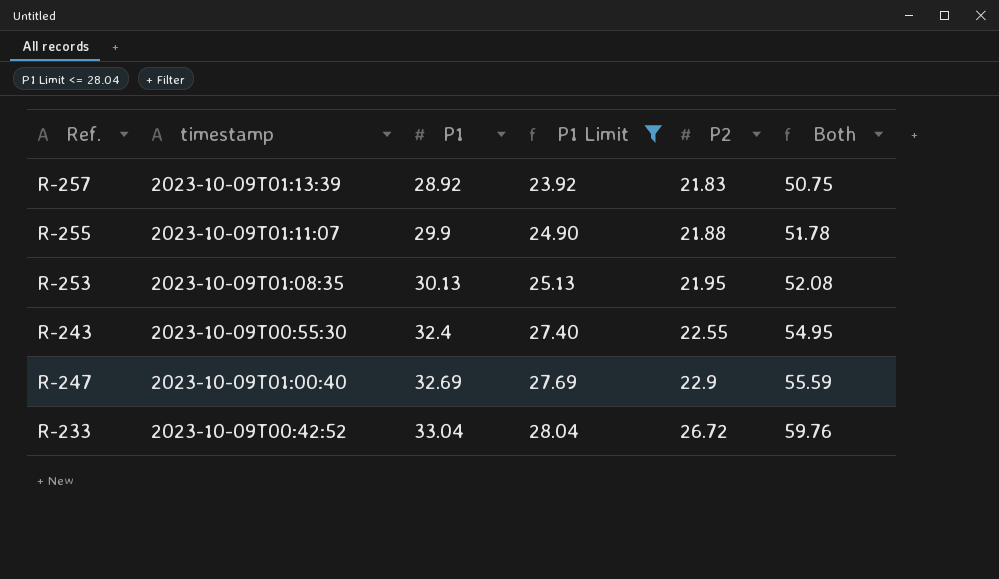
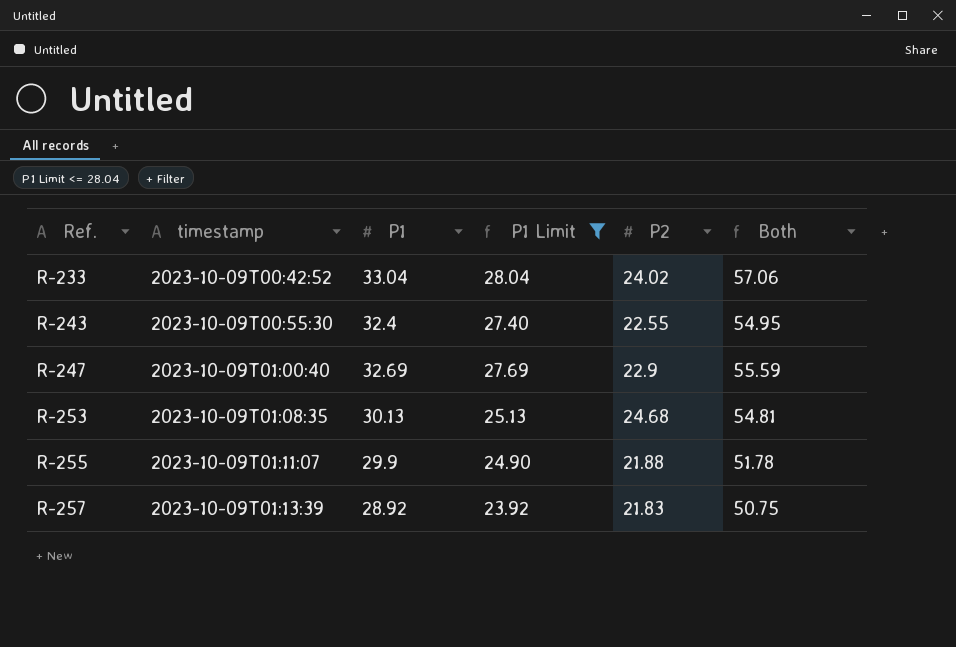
row order: P1 ascending -> Ref. ascending
R-233 | P2: 26.72 -> 24.02
R-233 | Both: 59.76 -> 57.06
R-253 | P2: 21.95 -> 24.68
R-253 | Both: 52.08 -> 54.81

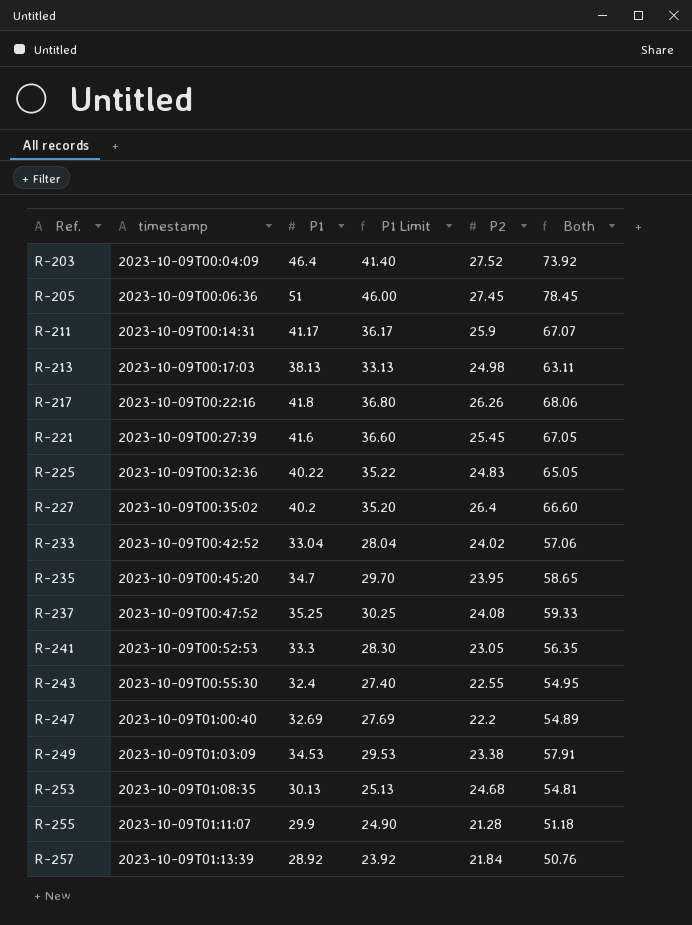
filter: P1 Limit <= 28.04 -> none
R-247 | P2: 22.9 -> 22.2
R-247 | Both: 55.59 -> 54.89
R-255 | P2: 21.88 -> 21.28
R-255 | Both: 51.78 -> 51.18
R-257 | P2: 21.83 -> 21.84
R-257 | Both: 50.75 -> 50.76

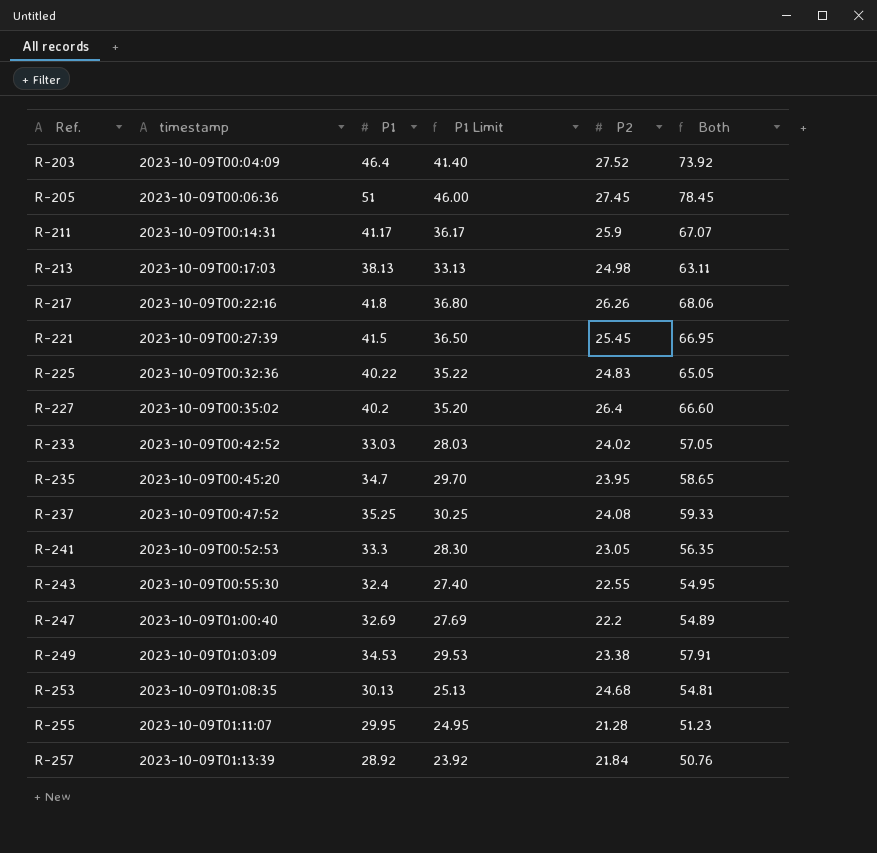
R-221 | P1: 41.6 -> 41.5
R-221 | P1 Limit: 36.60 -> 36.50
R-221 | Both: 67.05 -> 66.95
R-233 | P1: 33.04 -> 33.03
R-233 | P1 Limit: 28.04 -> 28.03
R-233 | Both: 57.06 -> 57.05
R-255 | P1: 29.9 -> 29.95
R-255 | P1 Limit: 24.90 -> 24.95
R-255 | Both: 51.18 -> 51.23

